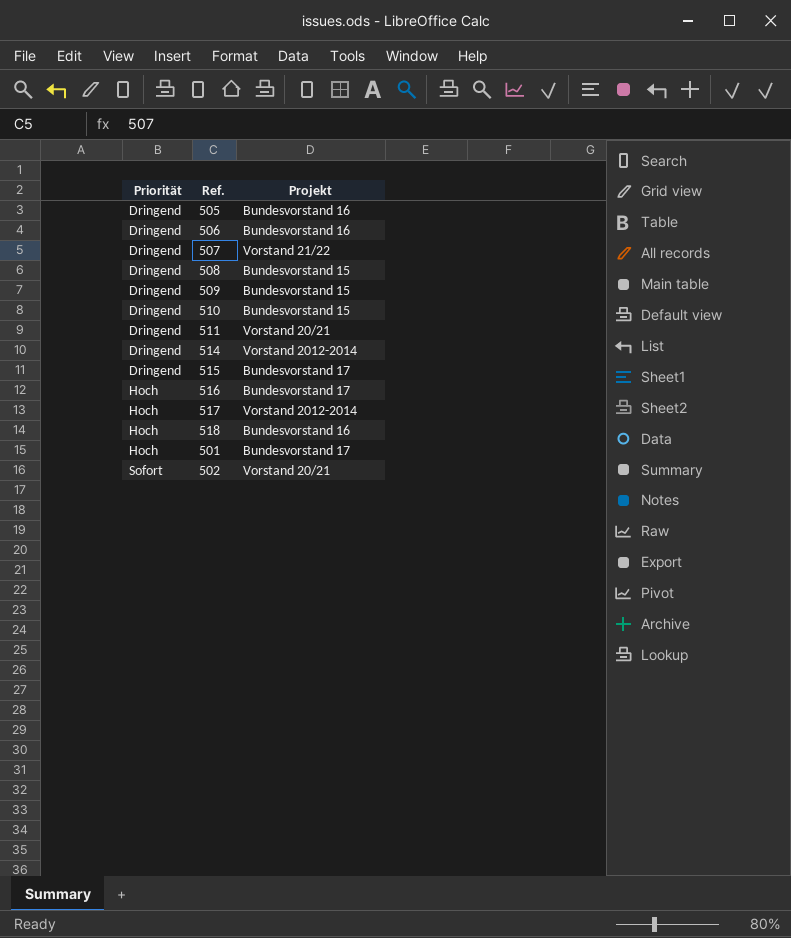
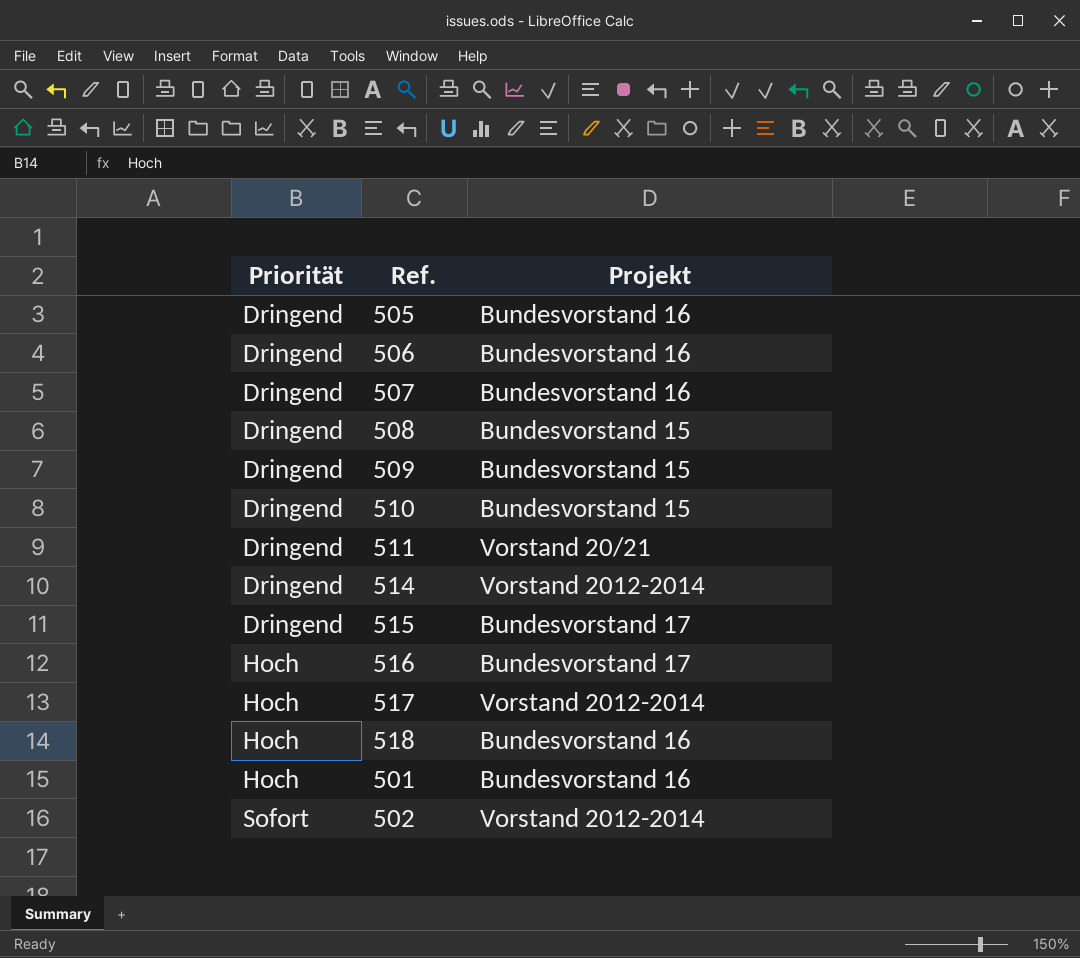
507 | Projekt: Vorstand 21/22 -> Bundesvorstand 16
501 | Projekt: Bundesvorstand 17 -> Bundesvorstand 16
502 | Projekt: Vorstand 20/21 -> Vorstand 2012-2014

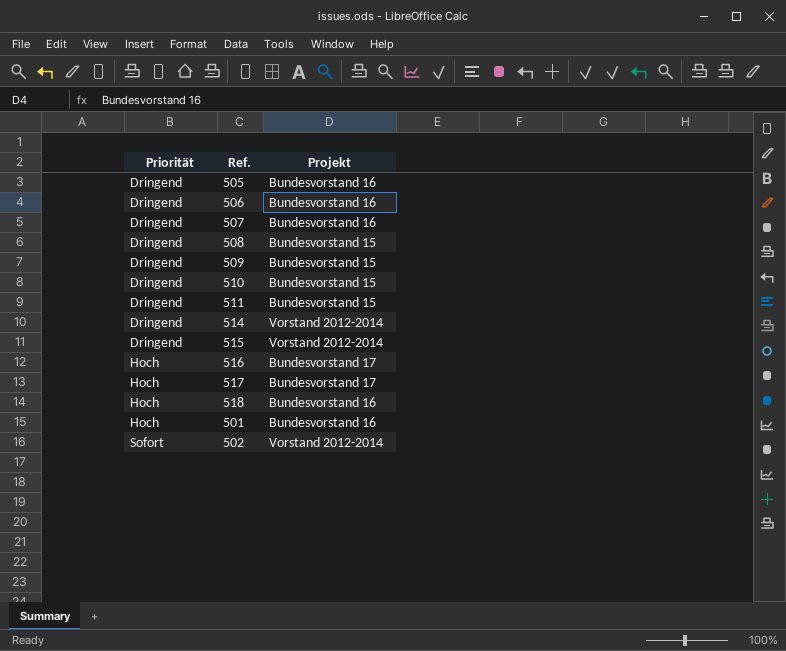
511 | Projekt: Vorstand 20/21 -> Bundesvorstand 15
515 | Projekt: Bundesvorstand 17 -> Vorstand 2012-2014
517 | Projekt: Vorstand 2012-2014 -> Bundesvorstand 17

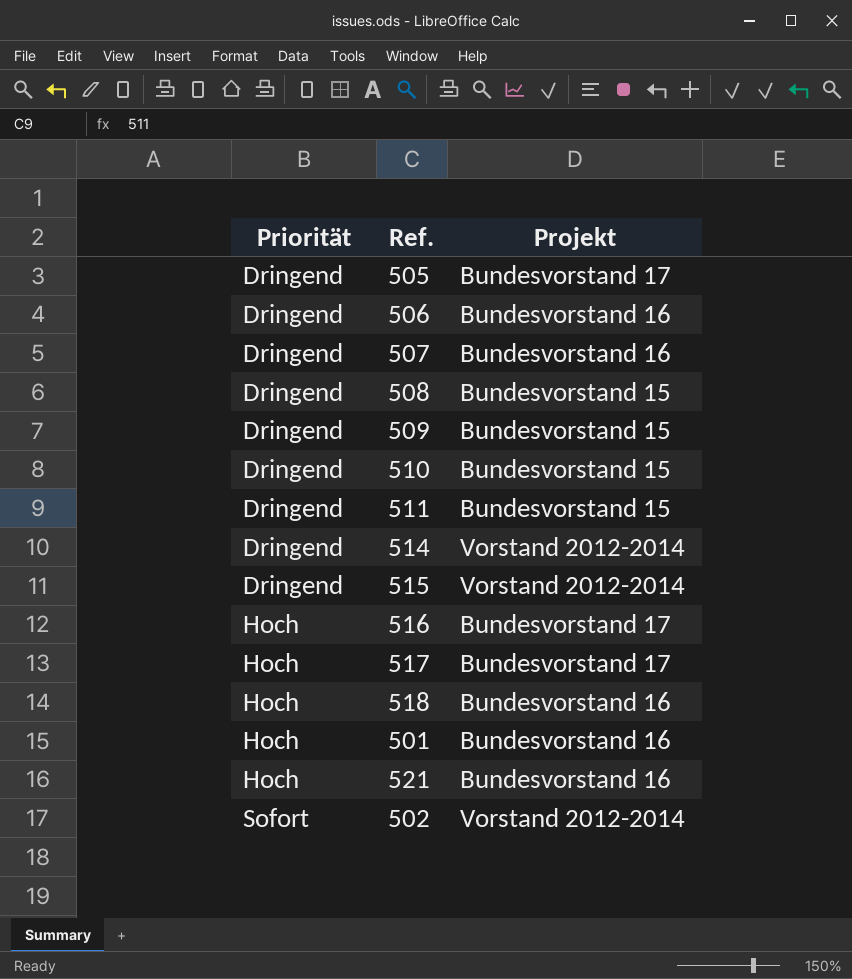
505 | Projekt: Bundesvorstand 16 -> Bundesvorstand 17
row 521: none -> Hoch | Bundesvorstand 16

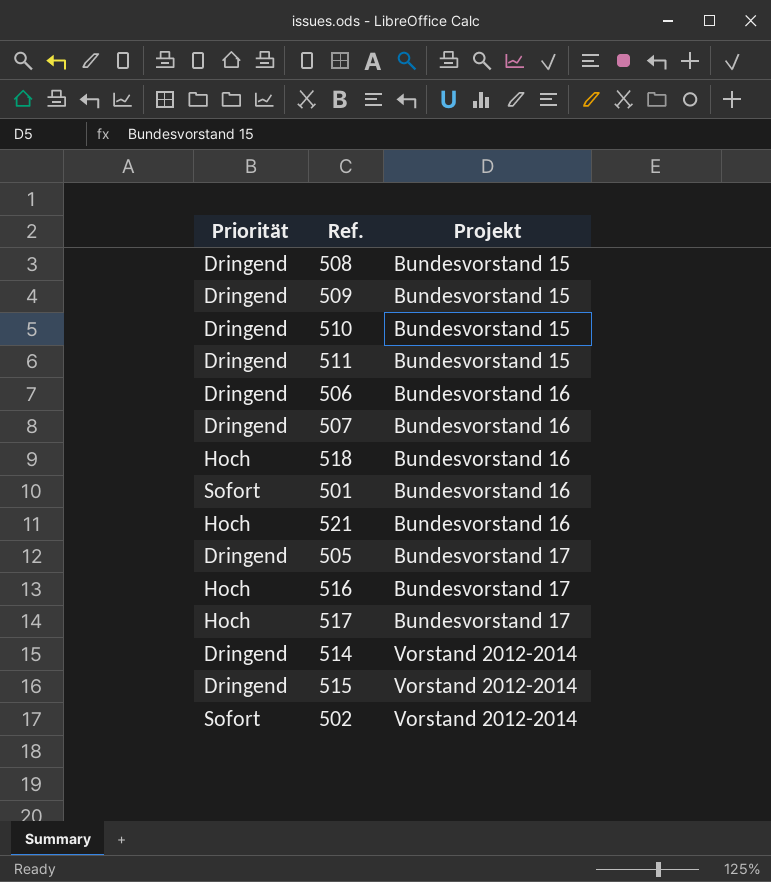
row order: Priorität ascending -> Projekt ascending
501 | Priorität: Hoch -> Sofort

